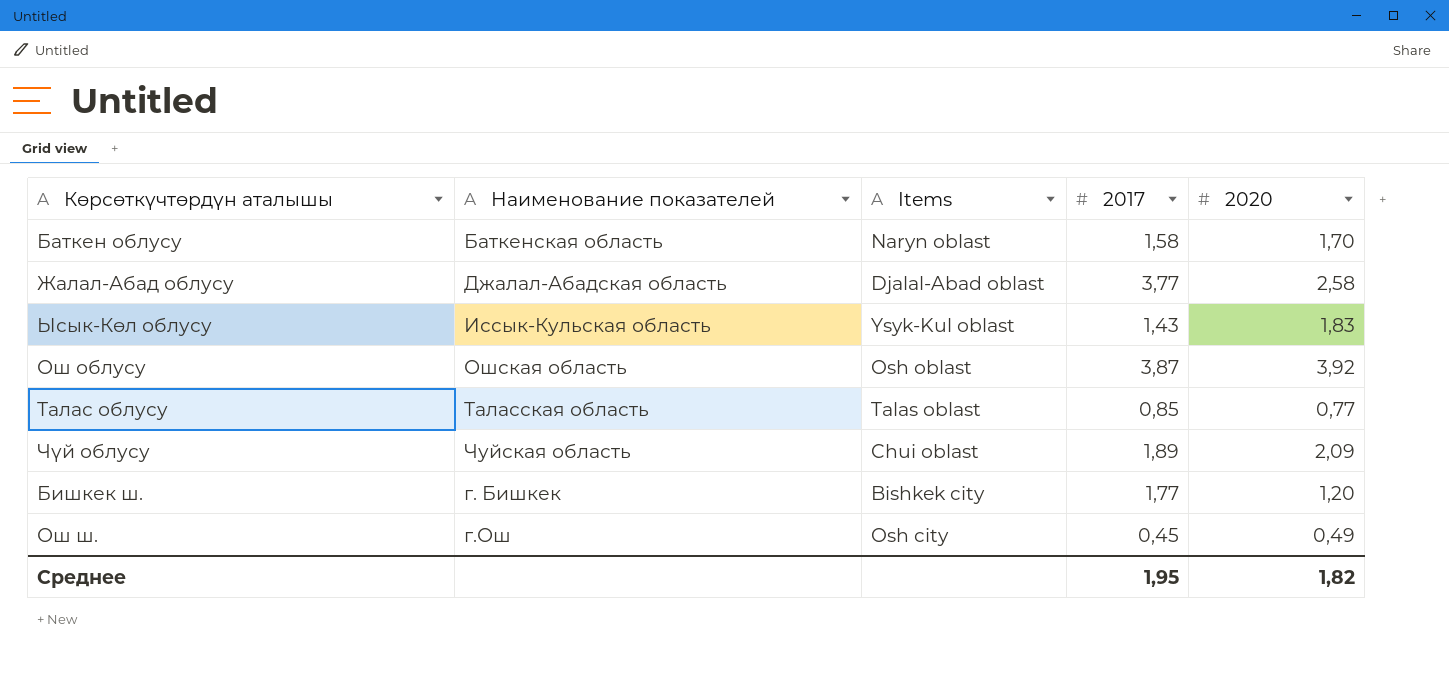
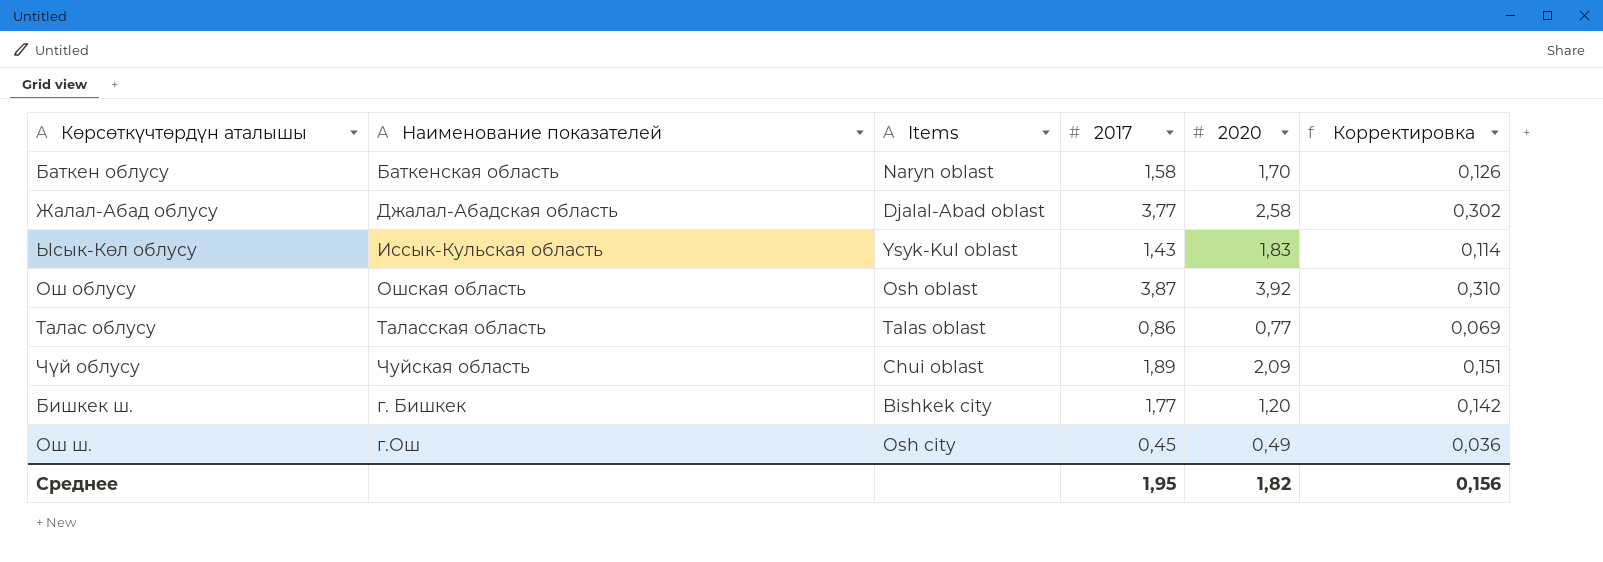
column Корректировка | formula: none -> [2017] * 0,08
Талас облусу | 2017: 0,85 -> 0,86

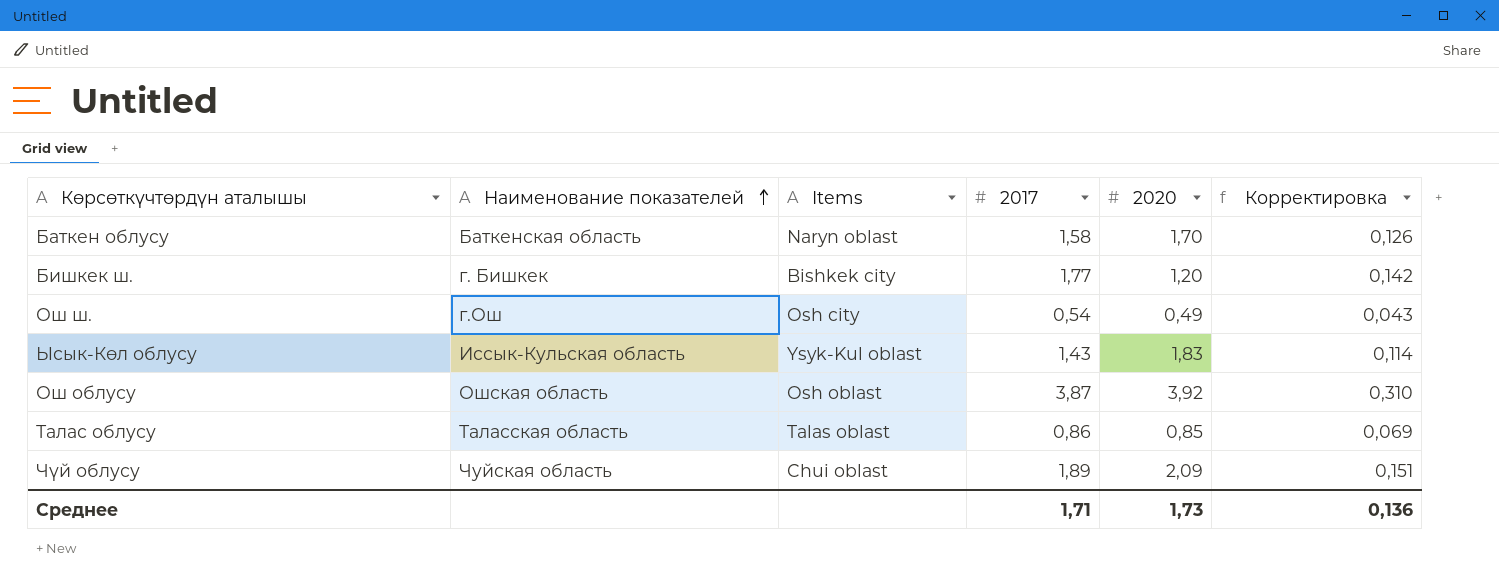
row order: none -> Наименование показателей ascending
row Жалал-Абад облусу: Джалал-Абадская область | Djalal-Abad oblast | 3,77 | 2,58 | 0,302 -> none
Ош ш. | 2017: 0,45 -> 0,54
Ош ш. | Корректировка: 0,036 -> 0,043
Талас облусу | 2020: 0,77 -> 0,85
Среднее | 2017: 1,95 -> 1,71
Среднее | 2020: 1,82 -> 1,73
Среднее | Корректировка: 0,156 -> 0,136

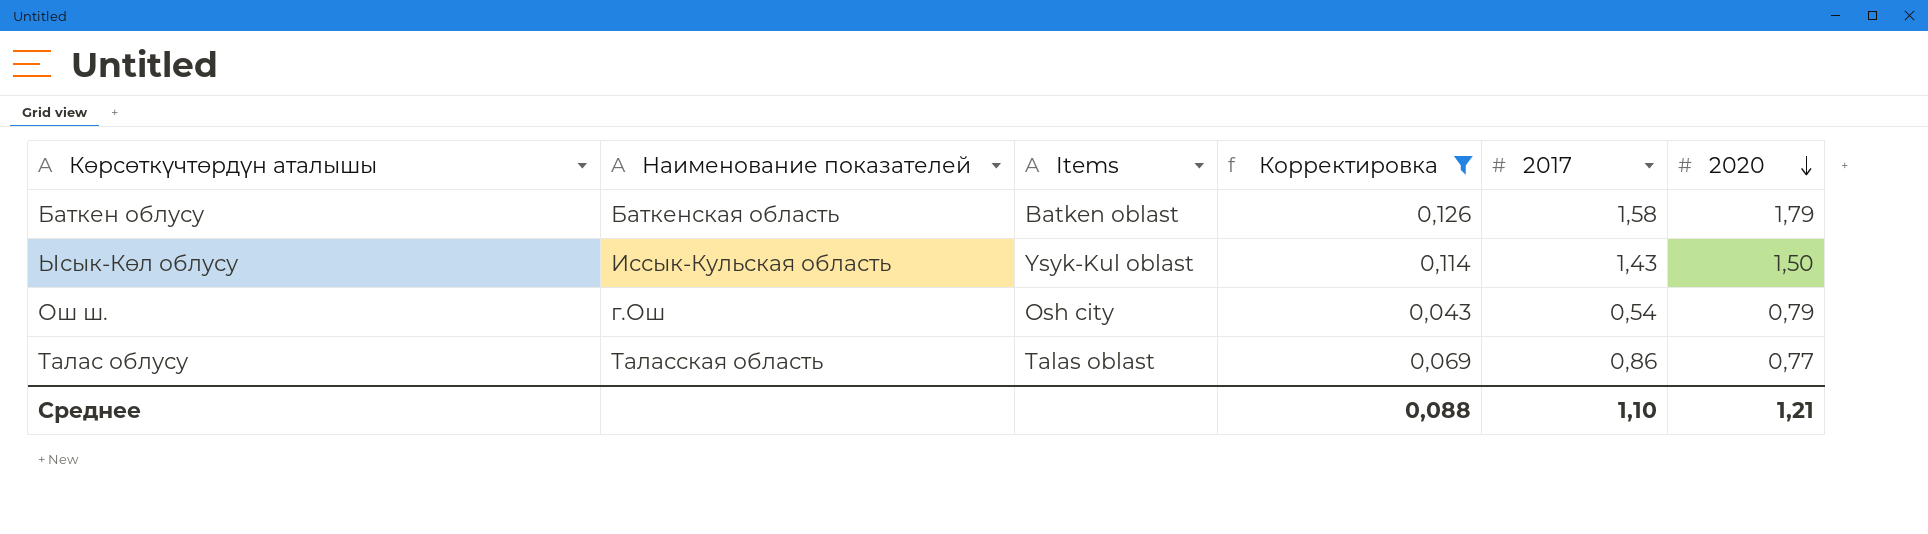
filter: none -> Корректировка <= 0,126
row order: Наименование показателей ascending -> 2020 descending
column Корректировка | position: 6 -> 4
Баткен облусу | Items: Naryn oblast -> Batken oblast
Баткен облусу | 2020: 1,70 -> 1,79
Ысык-Көл облусу | 2020: 1,83 -> 1,50
Ош ш. | 2020: 0,49 -> 0,79
Талас облусу | 2020: 0,85 -> 0,77
Среднее | Корректировка: 0,136 -> 0,088
Среднее | 2017: 1,71 -> 1,10
Среднее | 2020: 1,73 -> 1,21

